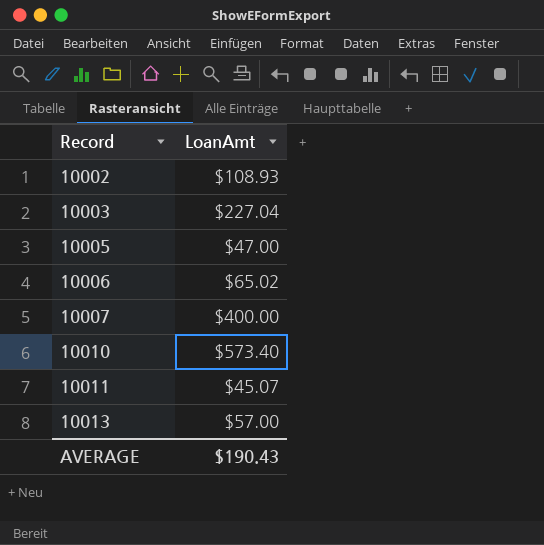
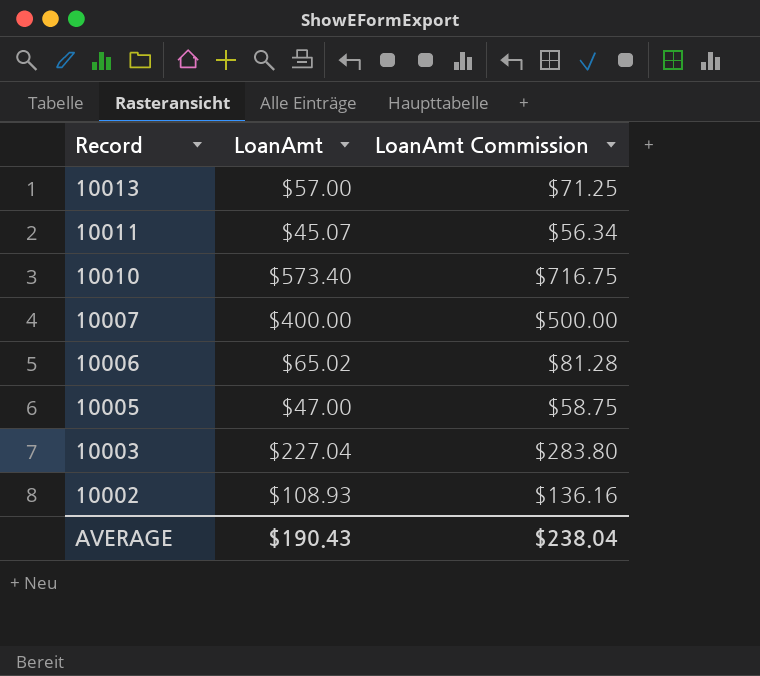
row order: Record ascending -> Record descending
column LoanAmt Commission | formula: none -> [LoanAmt] * 1.25

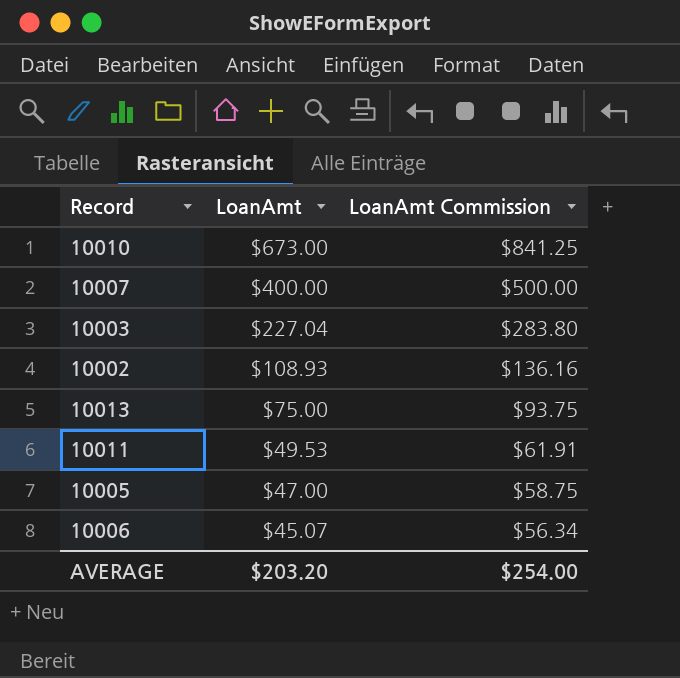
row order: Record descending -> LoanAmt descending
10010 | LoanAmt: $573.40 -> $673.00
10010 | LoanAmt Commission: $716.75 -> $841.25
10013 | LoanAmt: $57.00 -> $75.00
10013 | LoanAmt Commission: $71.25 -> $93.75
10011 | LoanAmt: $45.07 -> $49.53
10011 | LoanAmt Commission: $56.34 -> $61.91
10006 | LoanAmt: $65.02 -> $45.07
10006 | LoanAmt Commission: $81.28 -> $56.34
AVERAGE | LoanAmt: $190.43 -> $203.20
AVERAGE | LoanAmt Commission: $238.04 -> $254.00

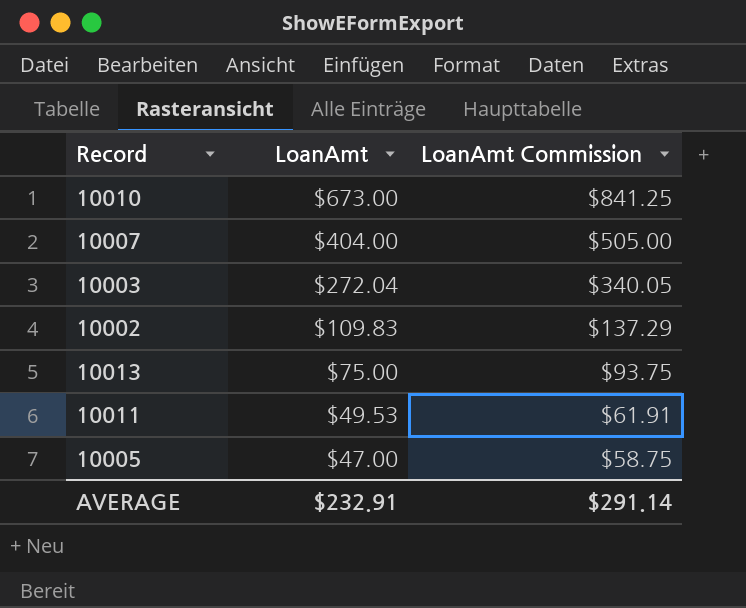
row 10006: $45.07 | $56.34 -> none
10007 | LoanAmt: $400.00 -> $404.00
10007 | LoanAmt Commission: $500.00 -> $505.00
10003 | LoanAmt: $227.04 -> $272.04
10003 | LoanAmt Commission: $283.80 -> $340.05
10002 | LoanAmt: $108.93 -> $109.83
10002 | LoanAmt Commission: $136.16 -> $137.29
AVERAGE | LoanAmt: $203.20 -> $232.91
AVERAGE | LoanAmt Commission: $254.00 -> $291.14

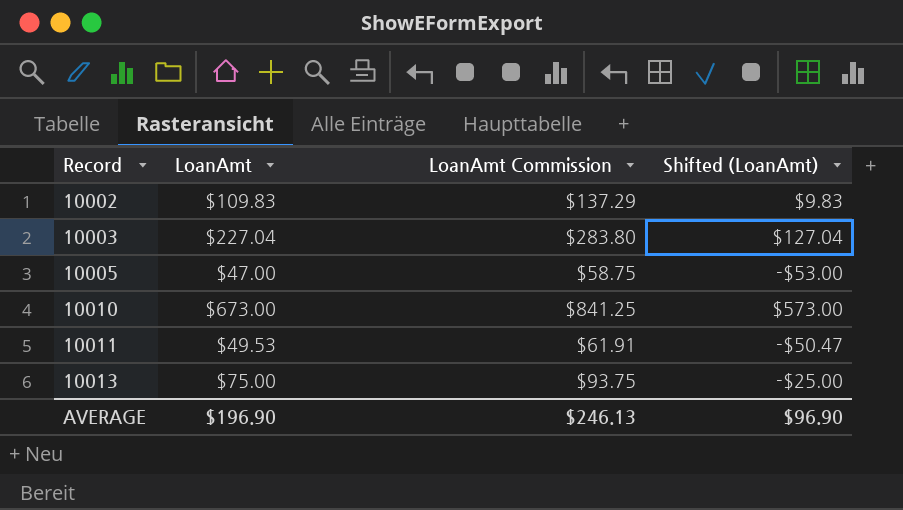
row order: LoanAmt descending -> Record ascending
column Shifted (LoanAmt) | formula: none -> [LoanAmt] - 100
row 10007: $404.00 | $505.00 -> none
10003 | LoanAmt: $272.04 -> $227.04
10003 | LoanAmt Commission: $340.05 -> $283.80
AVERAGE | LoanAmt: $232.91 -> $196.90
AVERAGE | LoanAmt Commission: $291.14 -> $246.13

